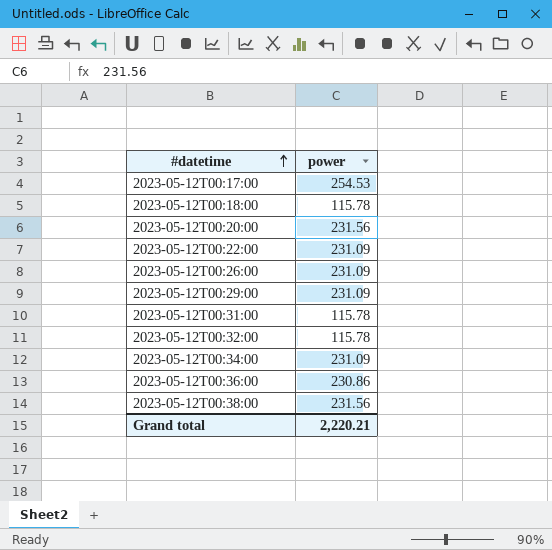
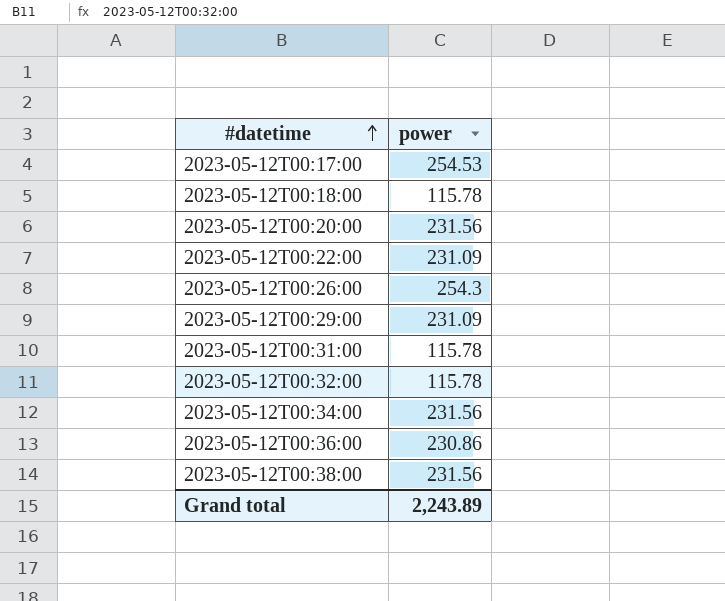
2023-05-12T00:26:00 | power: 231.09 -> 254.3
2023-05-12T00:34:00 | power: 231.09 -> 231.56
Grand total | power: 2,220.21 -> 2,243.89

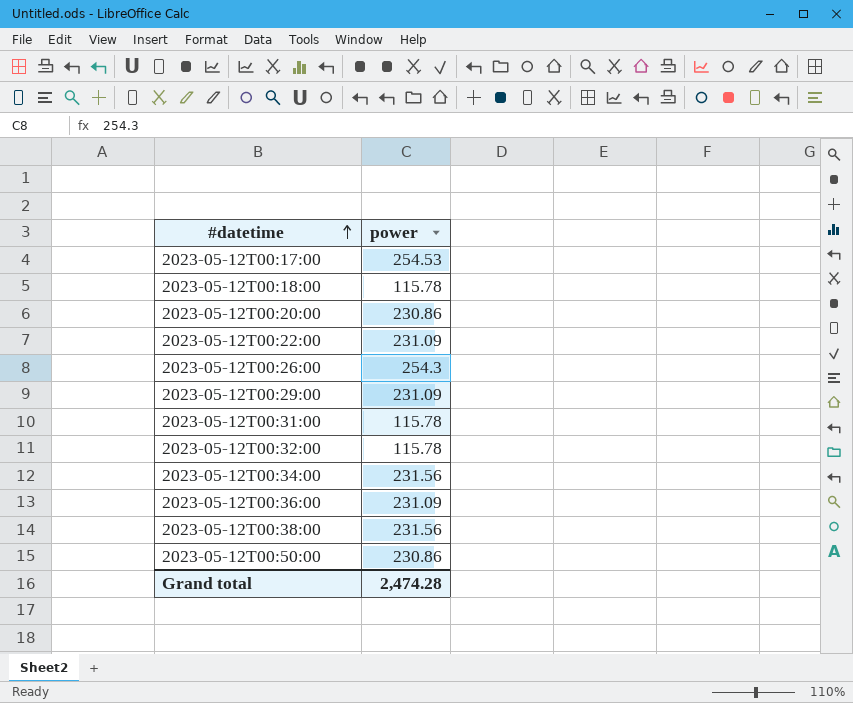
2023-05-12T00:20:00 | power: 231.56 -> 230.86
2023-05-12T00:36:00 | power: 230.86 -> 231.09
row 2023-05-12T00:50:00: none -> 230.86
Grand total | power: 2,243.89 -> 2,474.28

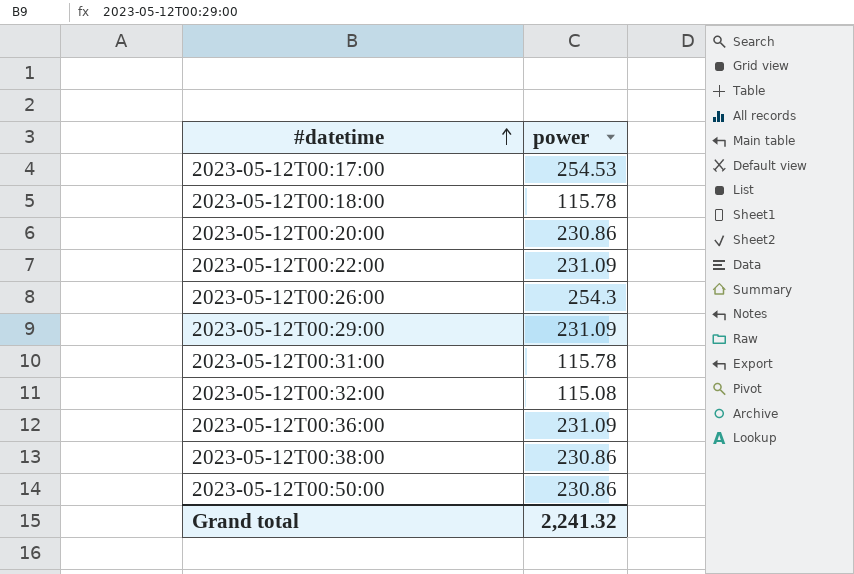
row 2023-05-12T00:34:00: 231.56 -> none
2023-05-12T00:32:00 | power: 115.78 -> 115.08
2023-05-12T00:38:00 | power: 231.56 -> 230.86
Grand total | power: 2,474.28 -> 2,241.32

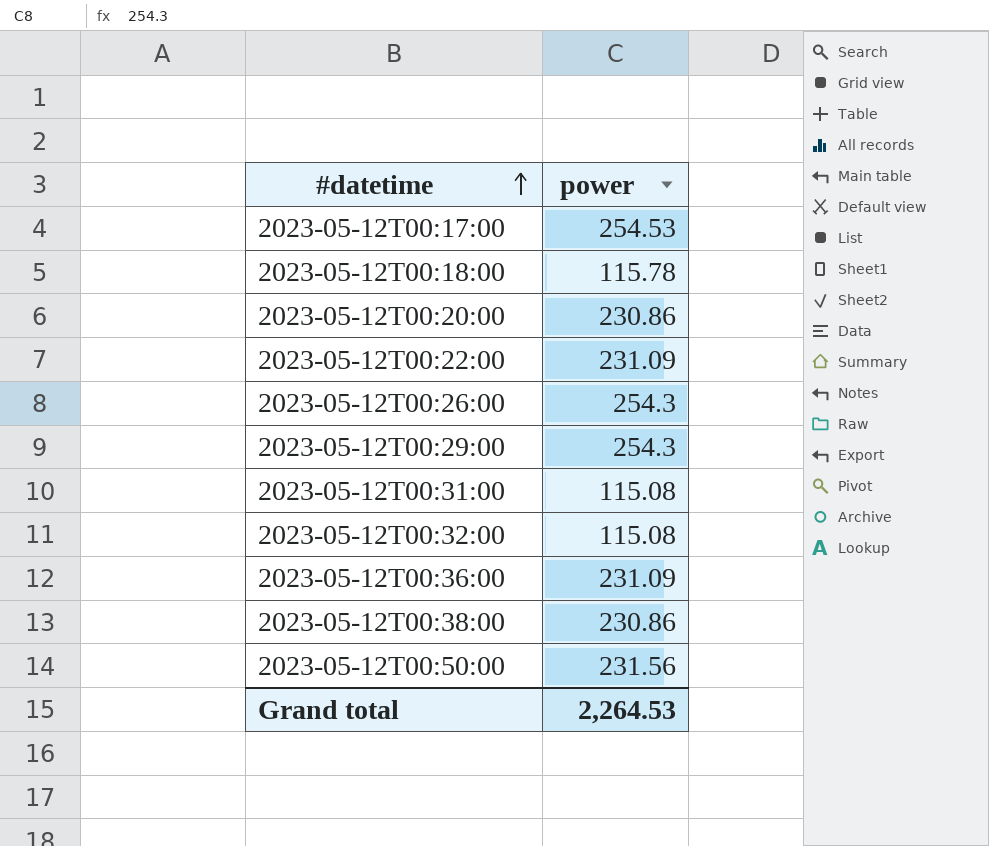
2023-05-12T00:29:00 | power: 231.09 -> 254.3
2023-05-12T00:31:00 | power: 115.78 -> 115.08
2023-05-12T00:50:00 | power: 230.86 -> 231.56
Grand total | power: 2,241.32 -> 2,264.53

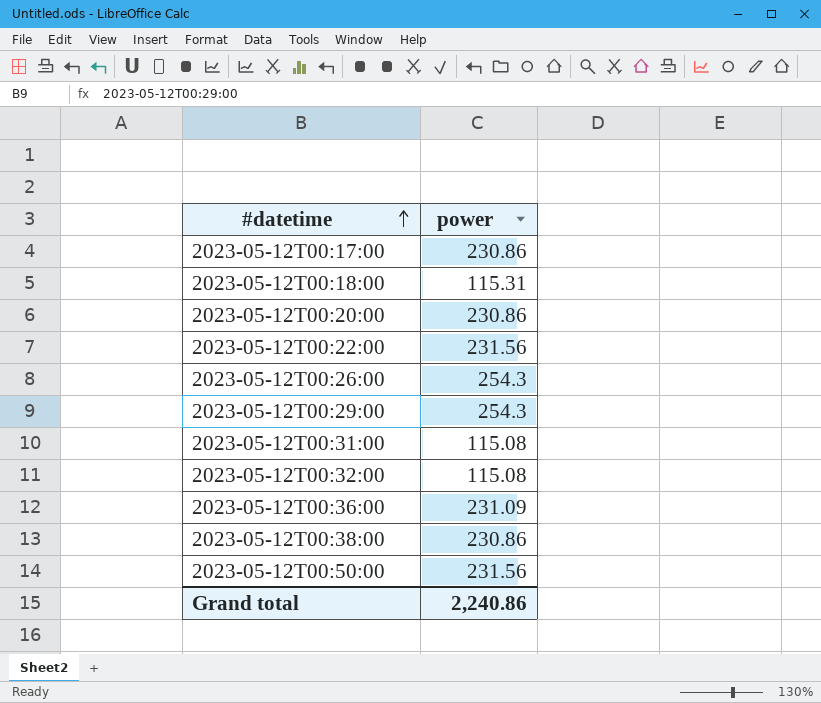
2023-05-12T00:17:00 | power: 254.53 -> 230.86
2023-05-12T00:18:00 | power: 115.78 -> 115.31
2023-05-12T00:22:00 | power: 231.09 -> 231.56
Grand total | power: 2,264.53 -> 2,240.86

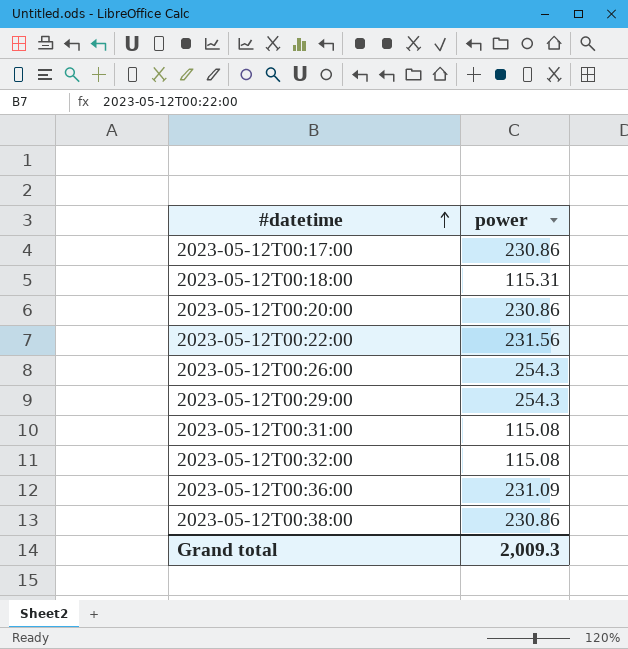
row 2023-05-12T00:50:00: 231.56 -> none
Grand total | power: 2,240.86 -> 2,009.3

